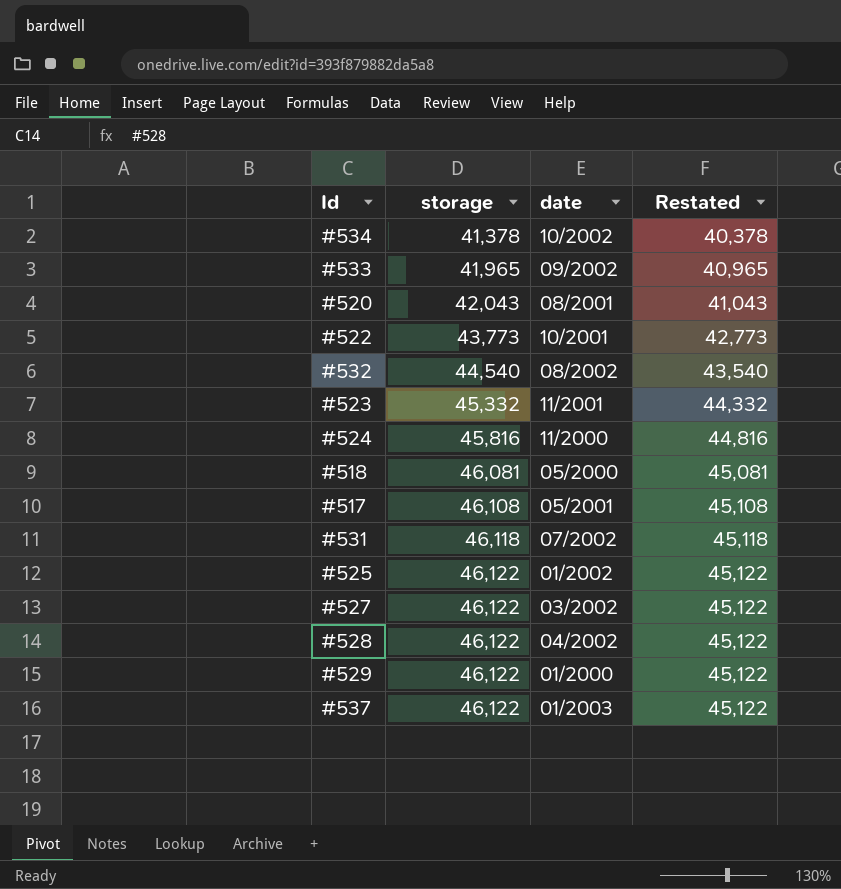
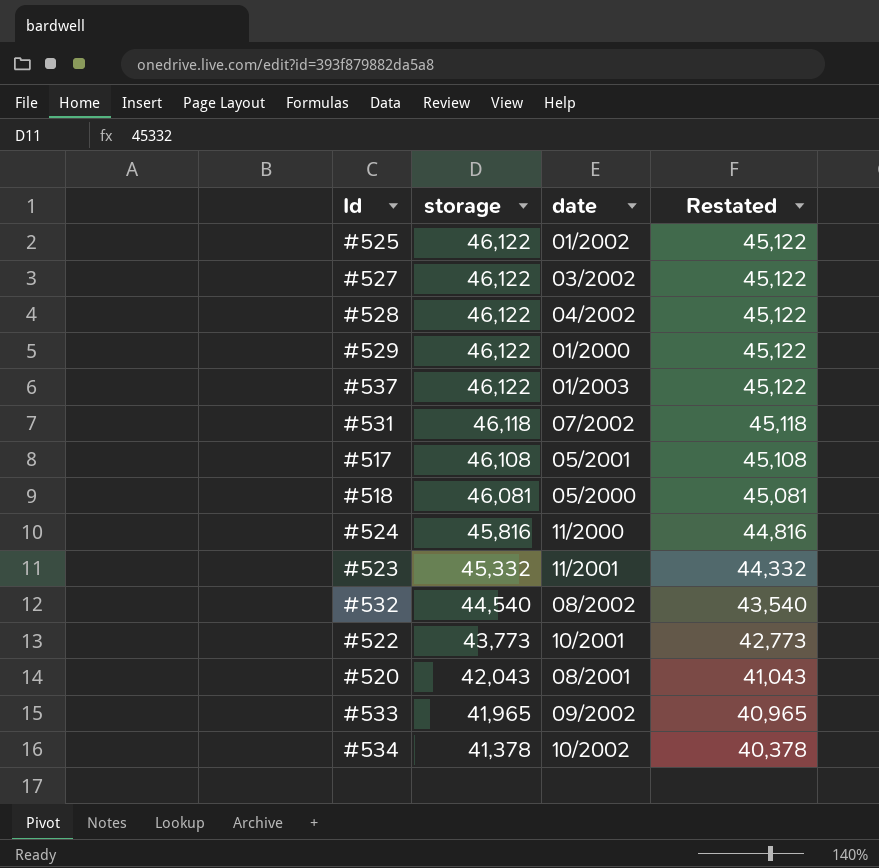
row order: storage ascending -> storage descending

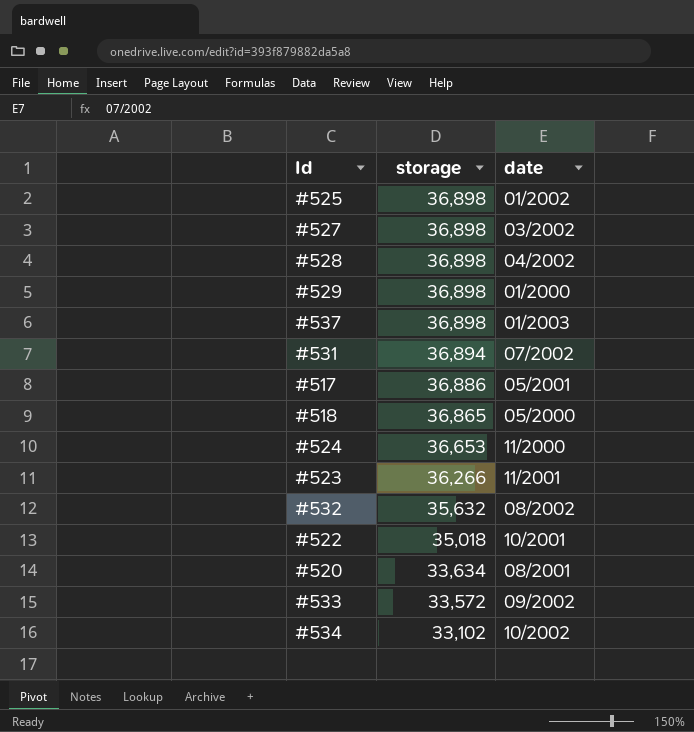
column Restated | formula: [storage] - 1000 -> none
#525 | storage: 46,122 -> 36,898
#527 | storage: 46,122 -> 36,898
#528 | storage: 46,122 -> 36,898
#529 | storage: 46,122 -> 36,898
#537 | storage: 46,122 -> 36,898
#531 | storage: 46,118 -> 36,894
#517 | storage: 46,108 -> 36,886
#518 | storage: 46,081 -> 36,865
#524 | storage: 45,816 -> 36,653
#523 | storage: 45,332 -> 36,266
#532 | storage: 44,540 -> 35,632
#522 | storage: 43,773 -> 35,018
#520 | storage: 42,043 -> 33,634
#533 | storage: 41,965 -> 33,572
#534 | storage: 41,378 -> 33,102

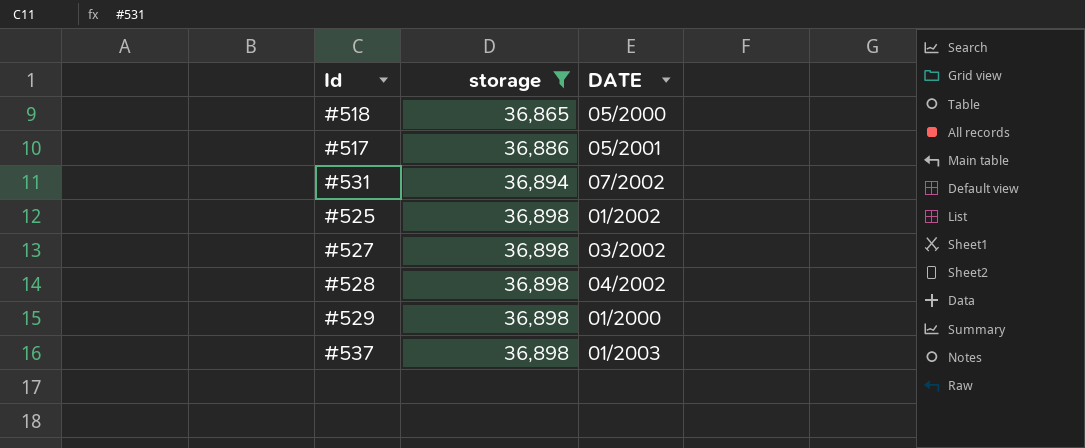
filter: none -> storage >= 36,865
row order: storage descending -> storage ascending
column name: date -> DATE

